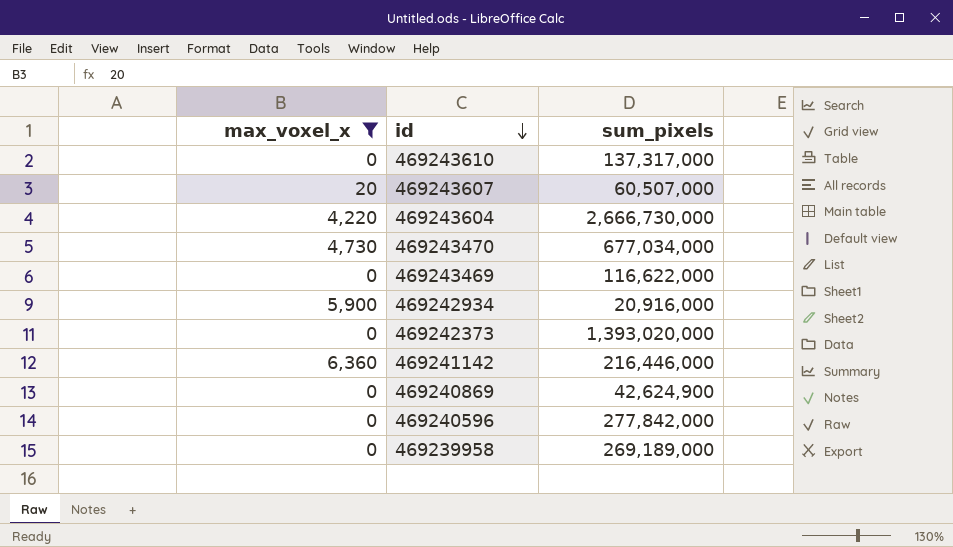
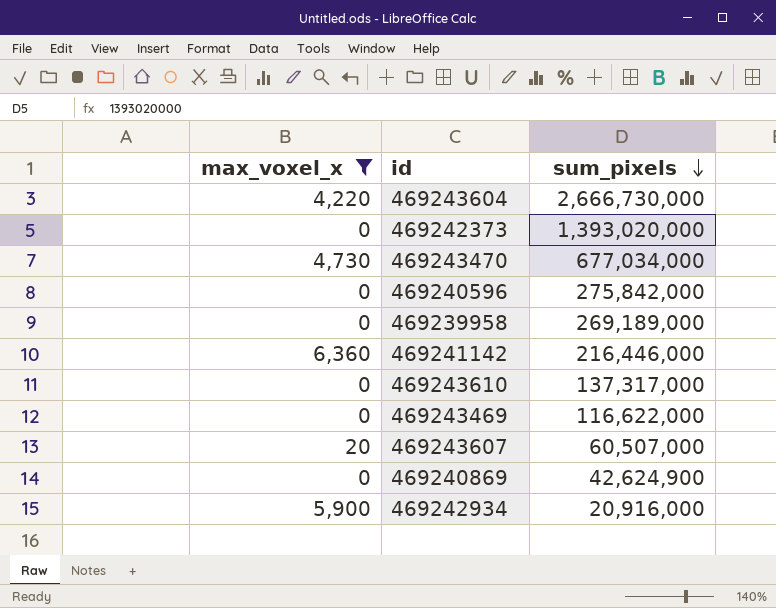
row order: id descending -> sum_pixels descending
469240596 | sum_pixels: 277,842,000 -> 275,842,000

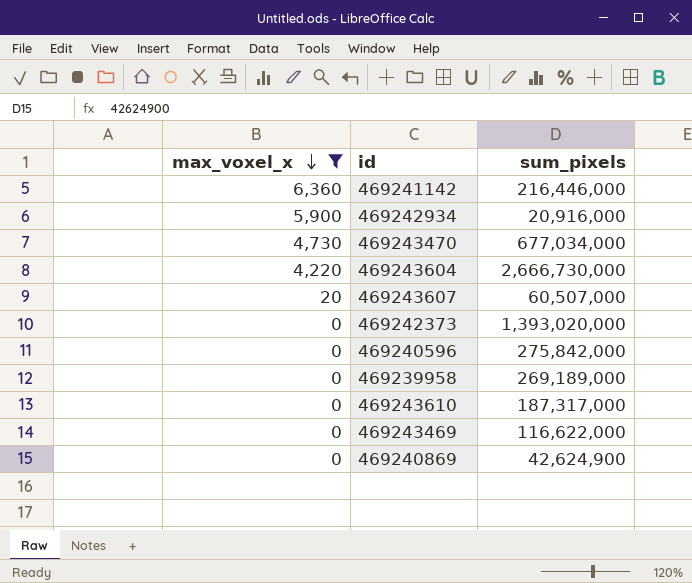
row order: sum_pixels descending -> max_voxel_x descending
469243610 | sum_pixels: 137,317,000 -> 187,317,000

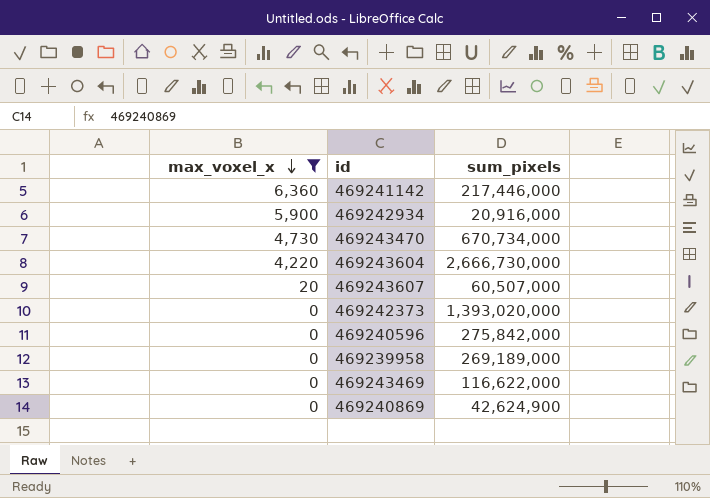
row 469243610: 0 | 187,317,000 -> none
469241142 | sum_pixels: 216,446,000 -> 217,446,000
469243470 | sum_pixels: 677,034,000 -> 670,734,000

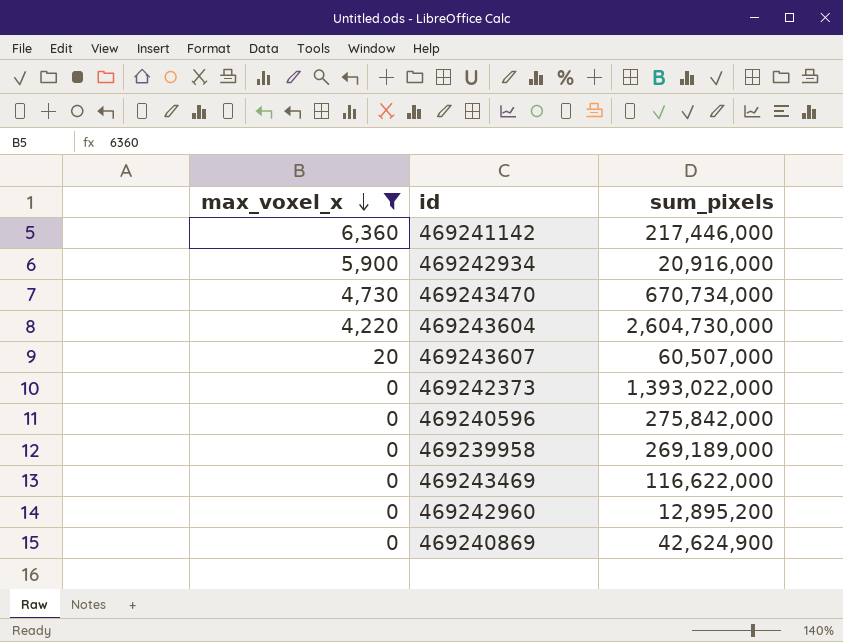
469243604 | sum_pixels: 2,666,730,000 -> 2,604,730,000
469242373 | sum_pixels: 1,393,020,000 -> 1,393,022,000
row 469242960: none -> 0 | 12,895,200

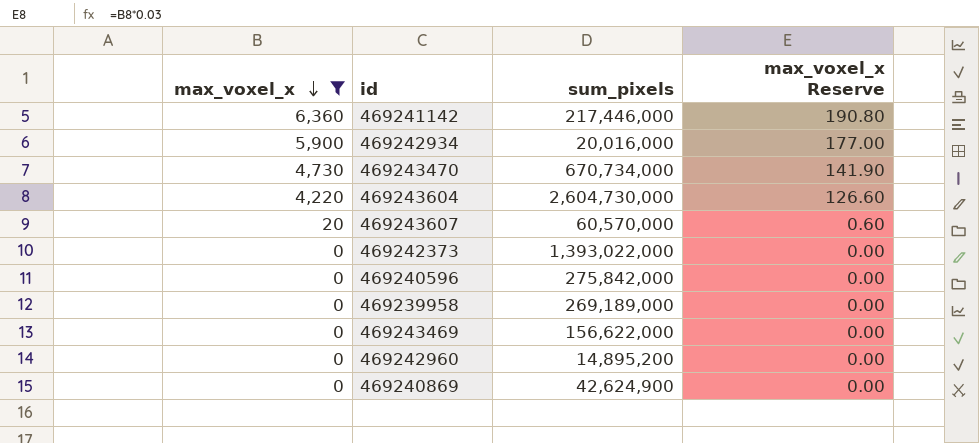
column max_voxel_x Reserve | formula: none -> [max_voxel_x] * 0.03
469242934 | sum_pixels: 20,916,000 -> 20,016,000
469243607 | sum_pixels: 60,507,000 -> 60,570,000
469243469 | sum_pixels: 116,622,000 -> 156,622,000
469242960 | sum_pixels: 12,895,200 -> 14,895,200

